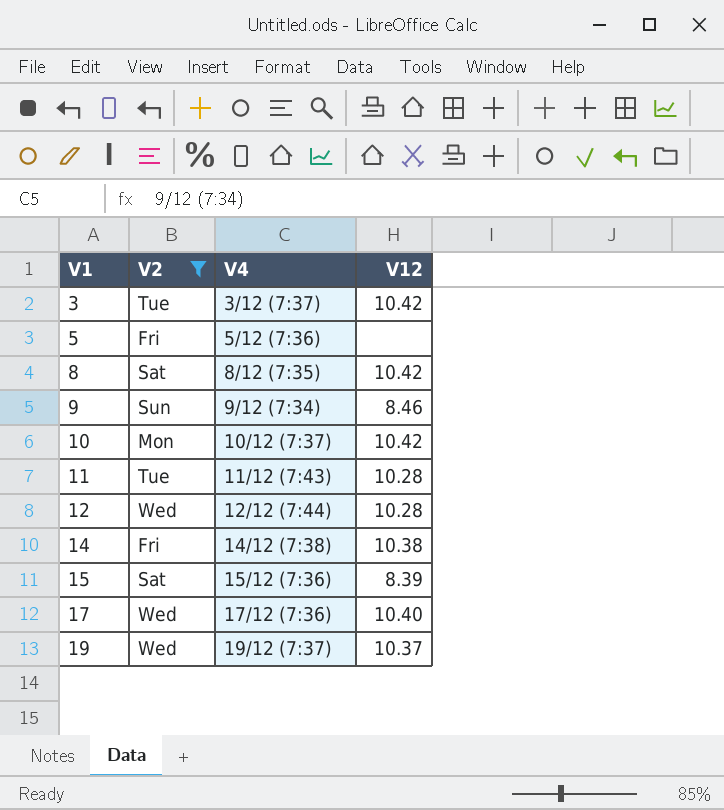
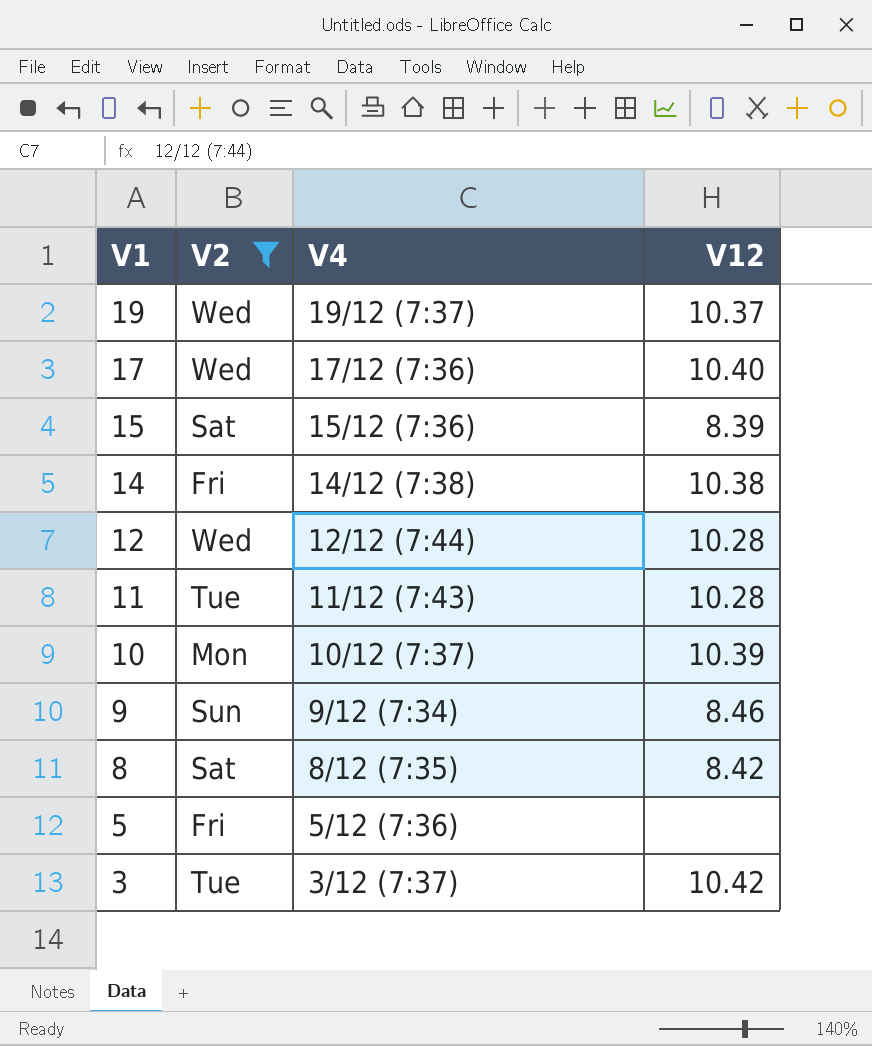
row order: V1 ascending -> V1 descending
10 | V12: 10.42 -> 10.39
8 | V12: 10.42 -> 8.42

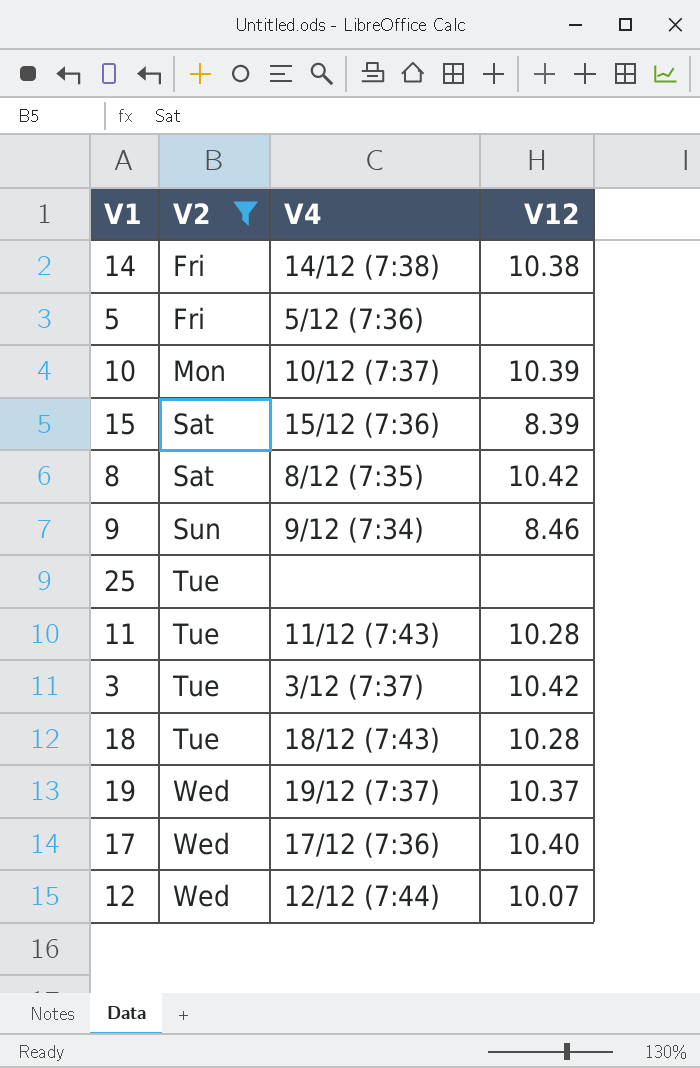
row order: V1 descending -> V2 ascending
8 | V12: 8.42 -> 10.42
row 25: none -> Tue | none | none
row 18: none -> Tue | 18/12 (7:43) | 10.28
12 | V12: 10.28 -> 10.07

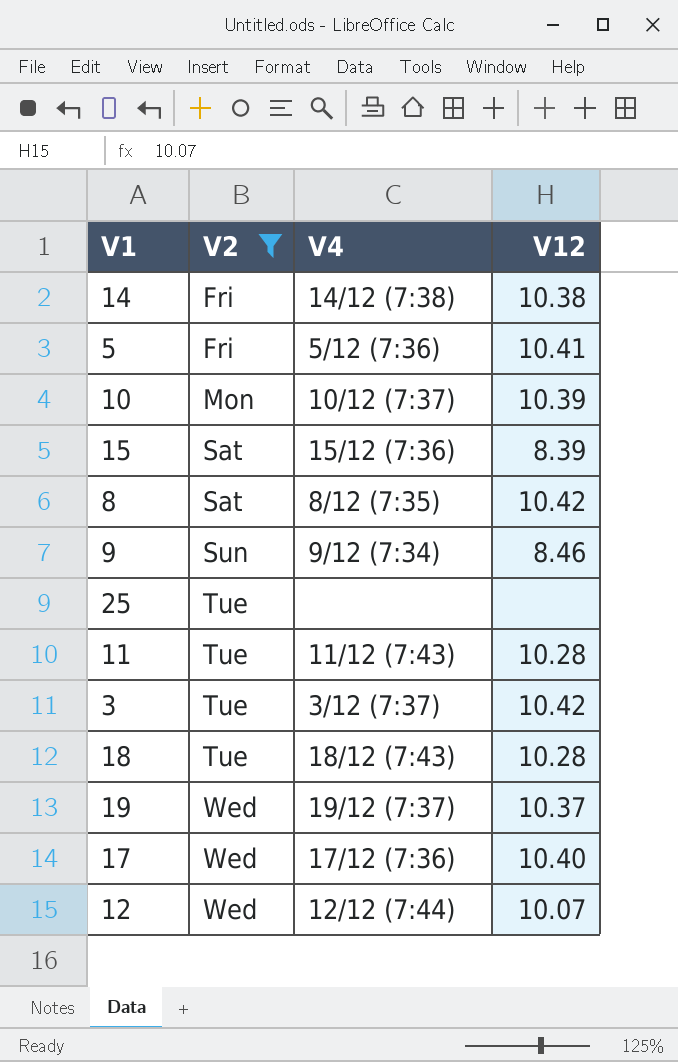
5 | V12: none -> 10.41

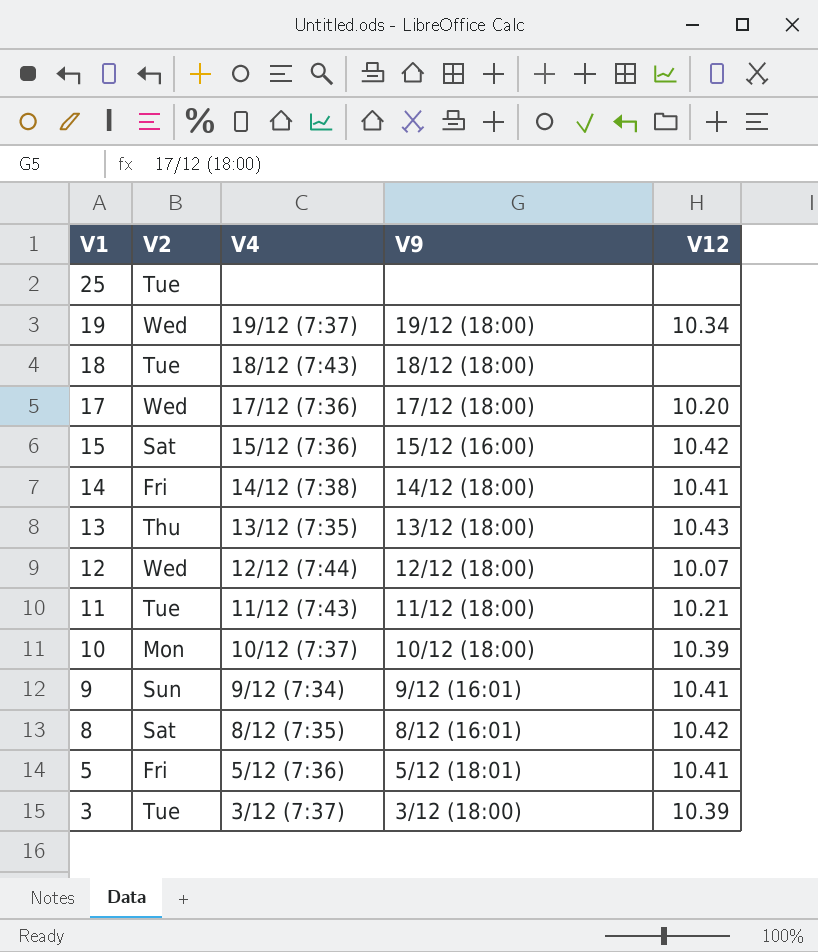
filter: V2 != Thu -> none
row order: V2 ascending -> V1 descending
column V9 | position: none -> 4
19 | V12: 10.37 -> 10.34
18 | V12: 10.28 -> none
17 | V12: 10.40 -> 10.20
15 | V12: 8.39 -> 10.42
14 | V12: 10.38 -> 10.41
11 | V12: 10.28 -> 10.21
9 | V12: 8.46 -> 10.41
3 | V12: 10.42 -> 10.39

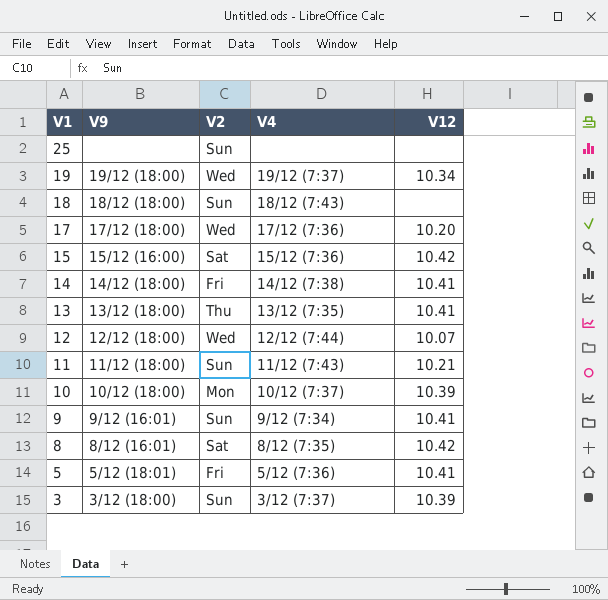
column V9 | position: 4 -> 2
25 | V2: Tue -> Sun
18 | V2: Tue -> Sun
13 | V12: 10.43 -> 10.41
11 | V2: Tue -> Sun
3 | V2: Tue -> Sun

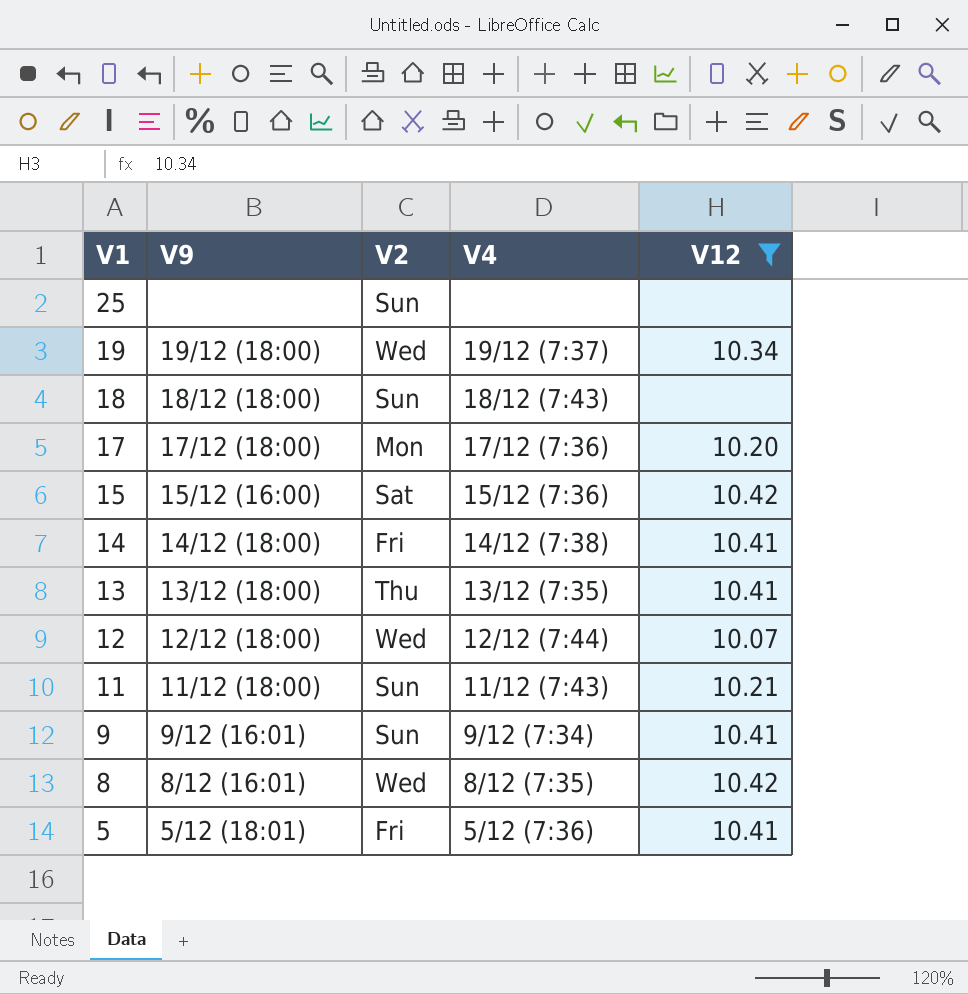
filter: none -> V12 != 10.39
17 | V2: Wed -> Mon
8 | V2: Sat -> Wed

